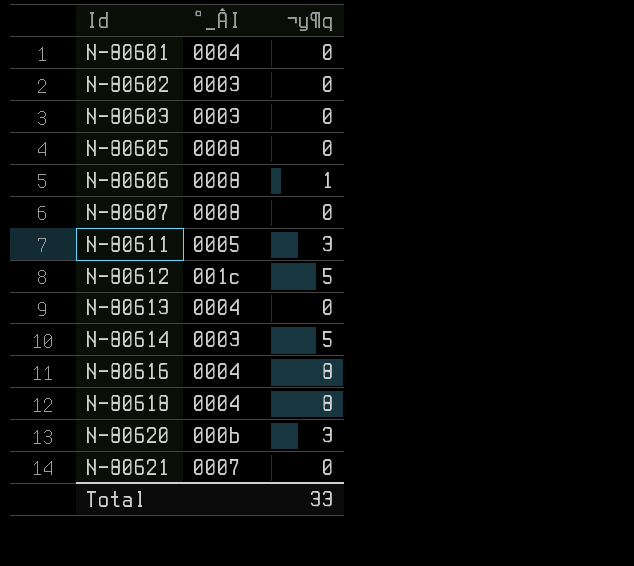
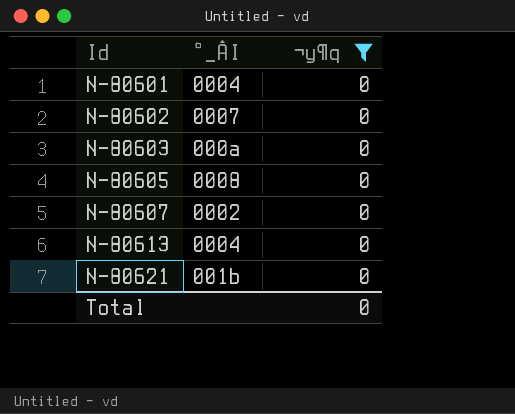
filter: none -> ¬y¶q = 0
N-80602 | °_ÂI: 0003 -> 0007
N-80603 | °_ÂI: 0003 -> 000a
N-80607 | °_ÂI: 0008 -> 0002
N-80621 | °_ÂI: 0007 -> 001b
Total | ¬y¶q: 33 -> 0

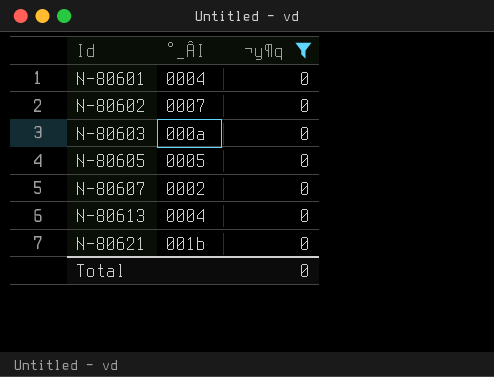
N-80605 | °_ÂI: 0008 -> 0005

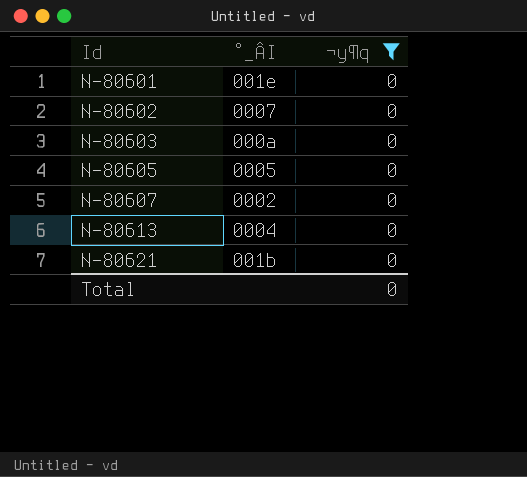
N-80601 | °_ÂI: 0004 -> 001e

